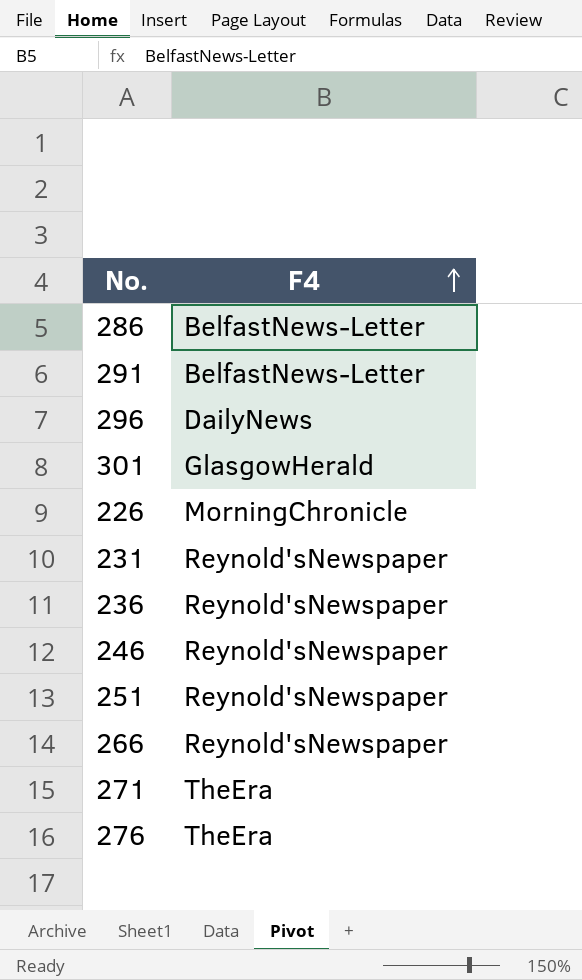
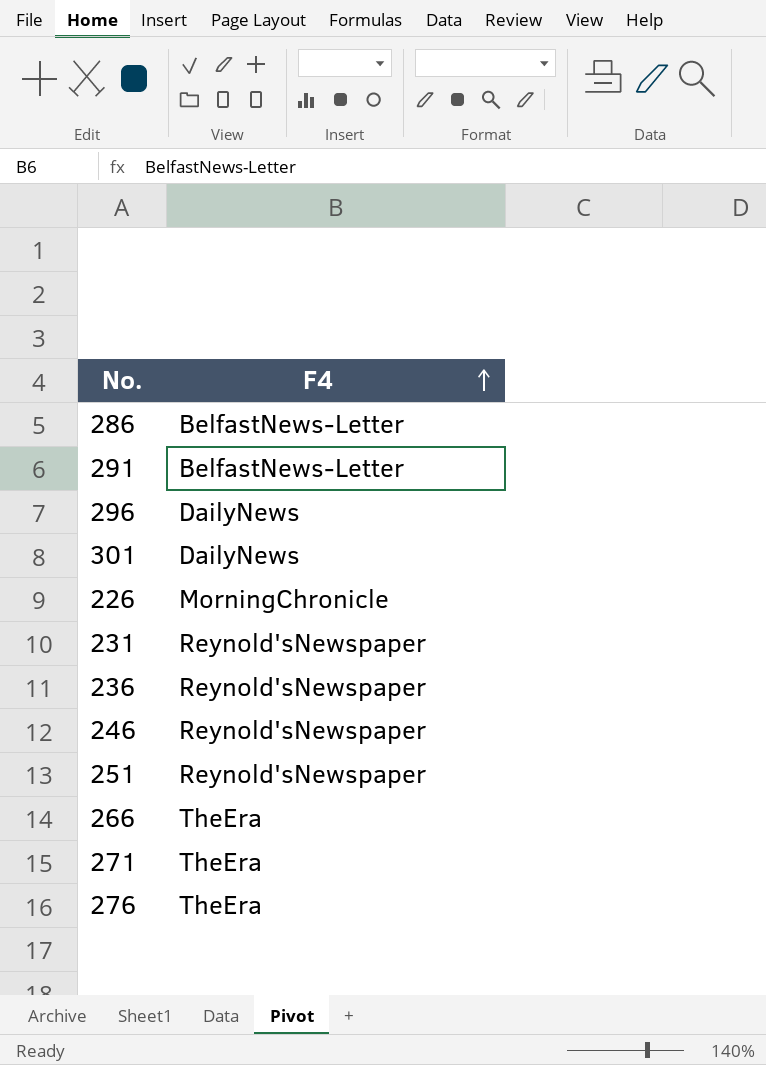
301 | F4: GlasgowHerald -> DailyNews
266 | F4: Reynold'sNewspaper -> TheEra

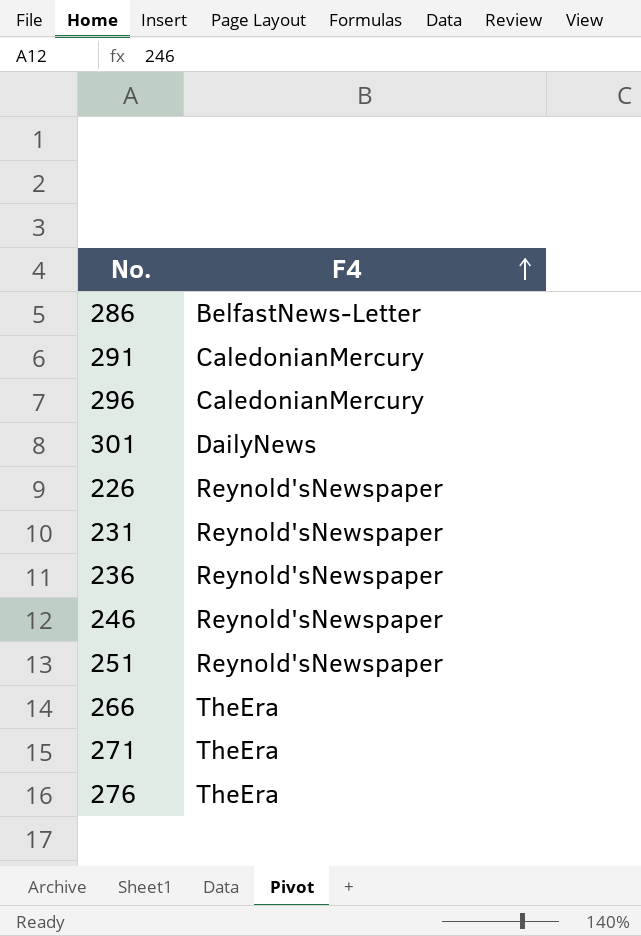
291 | F4: BelfastNews-Letter -> CaledonianMercury
296 | F4: DailyNews -> CaledonianMercury
226 | F4: MorningChronicle -> Reynold'sNewspaper

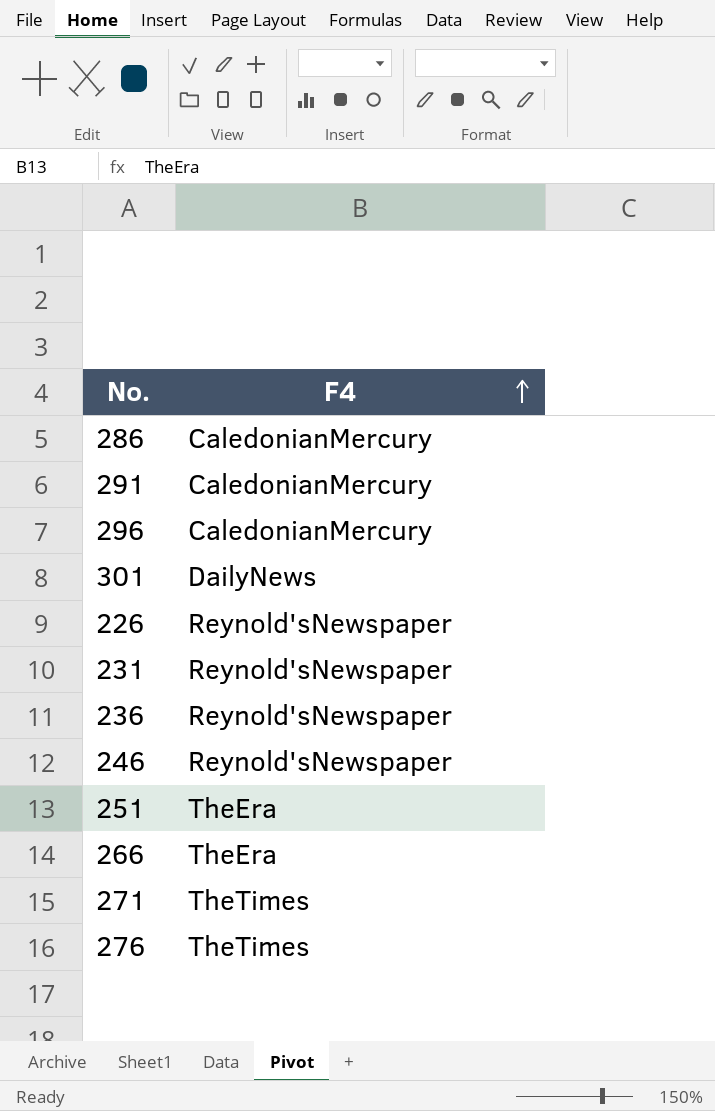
286 | F4: BelfastNews-Letter -> CaledonianMercury
251 | F4: Reynold'sNewspaper -> TheEra
271 | F4: TheEra -> TheTimes
276 | F4: TheEra -> TheTimes

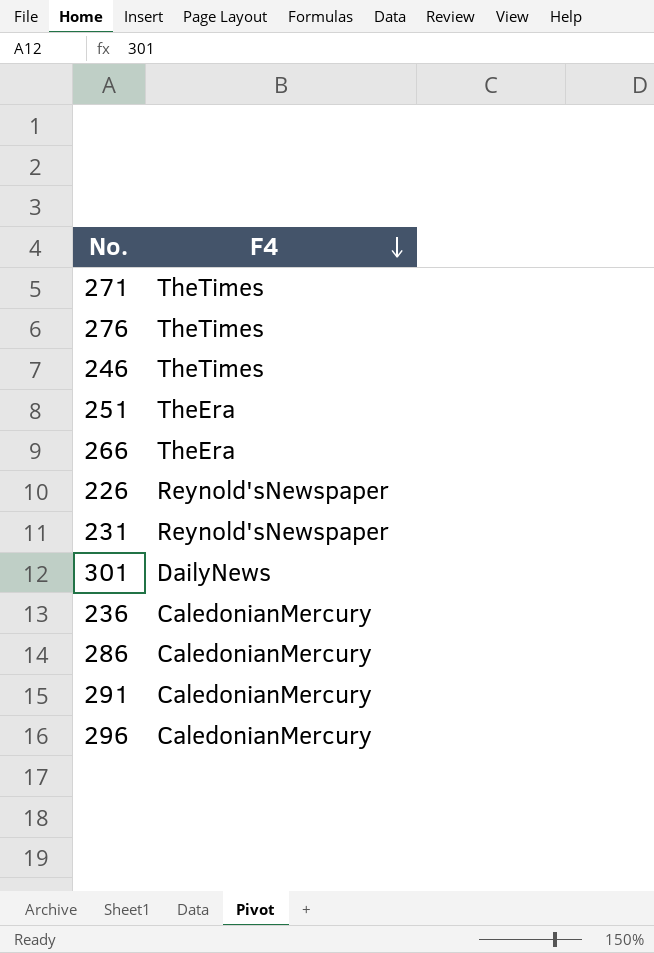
row order: F4 ascending -> F4 descending
246 | F4: Reynold'sNewspaper -> TheTimes
236 | F4: Reynold'sNewspaper -> CaledonianMercury

